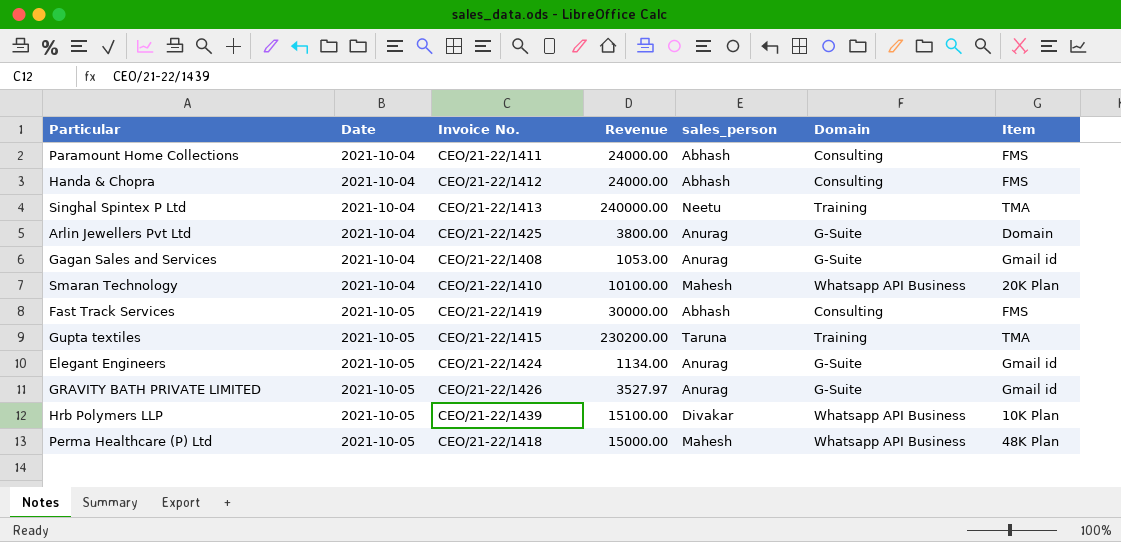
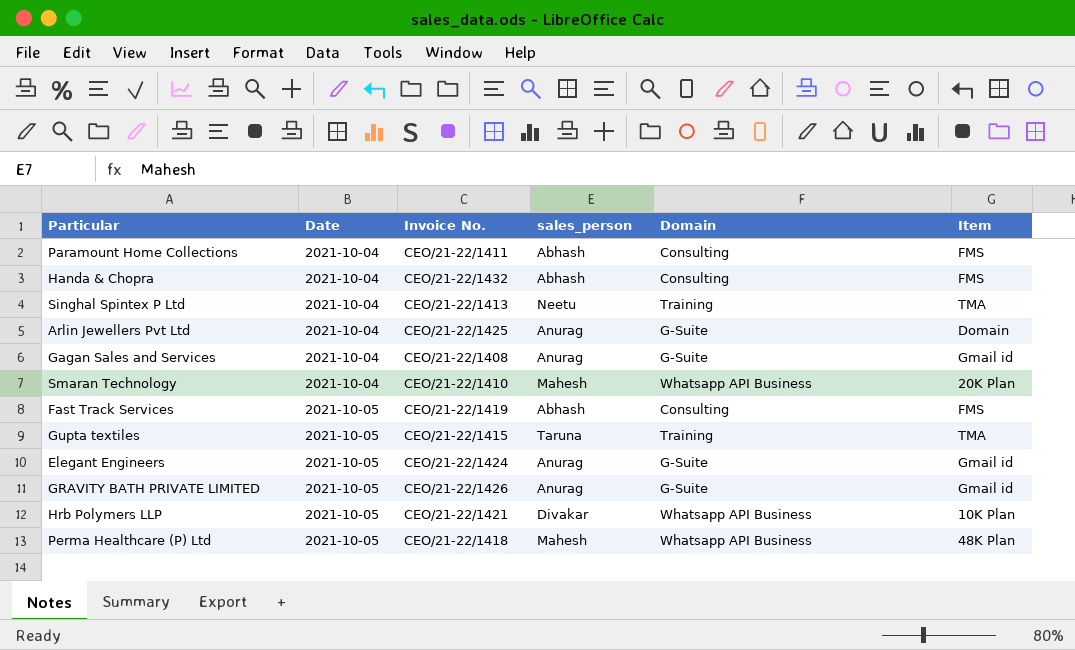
column Revenue | position: 4 -> none
Handa & Chopra | Invoice No.: CEO/21-22/1412 -> CEO/21-22/1432
Hrb Polymers LLP | Invoice No.: CEO/21-22/1439 -> CEO/21-22/1421

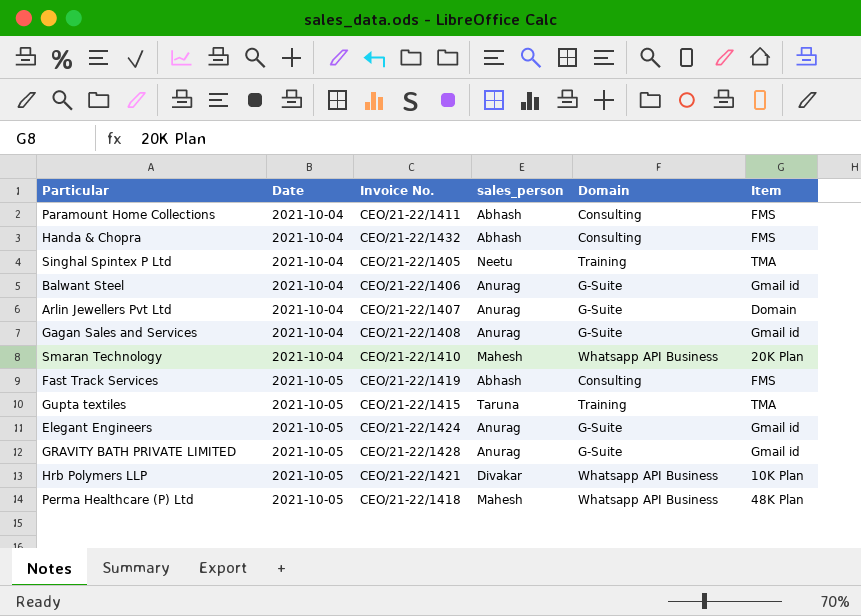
Singhal Spintex P Ltd | Invoice No.: CEO/21-22/1413 -> CEO/21-22/1405
row Balwant Steel: none -> 2021-10-04 | CEO/21-22/1406 | Anurag | G-Suite | Gmail id
Arlin Jewellers Pvt Ltd | Invoice No.: CEO/21-22/1425 -> CEO/21-22/1407
GRAVITY BATH PRIVATE LIMITED | Invoice No.: CEO/21-22/1426 -> CEO/21-22/1428

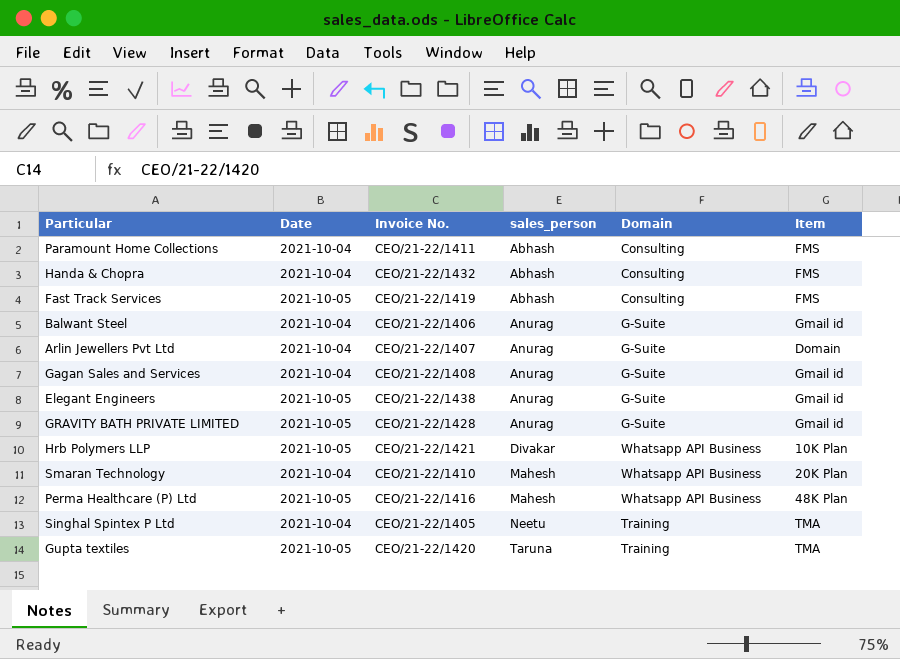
row order: Date ascending -> sales_person ascending
Elegant Engineers | Invoice No.: CEO/21-22/1424 -> CEO/21-22/1438
Perma Healthcare (P) Ltd | Invoice No.: CEO/21-22/1418 -> CEO/21-22/1416
Gupta textiles | Invoice No.: CEO/21-22/1415 -> CEO/21-22/1420

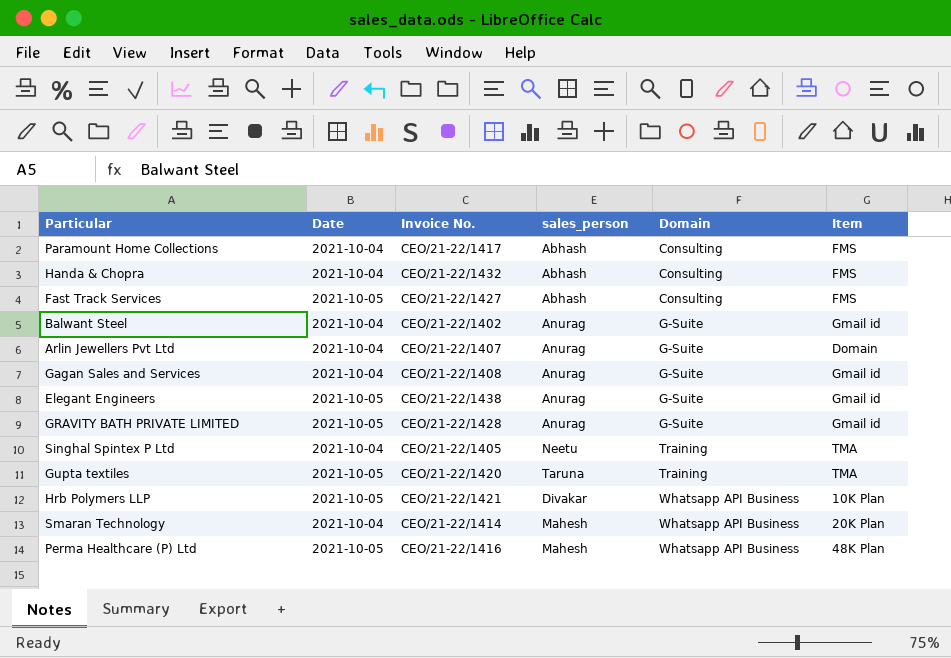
row order: sales_person ascending -> Domain ascending
Paramount Home Collections | Invoice No.: CEO/21-22/1411 -> CEO/21-22/1417
Fast Track Services | Invoice No.: CEO/21-22/1419 -> CEO/21-22/1427
Balwant Steel | Invoice No.: CEO/21-22/1406 -> CEO/21-22/1402
Smaran Technology | Invoice No.: CEO/21-22/1410 -> CEO/21-22/1414

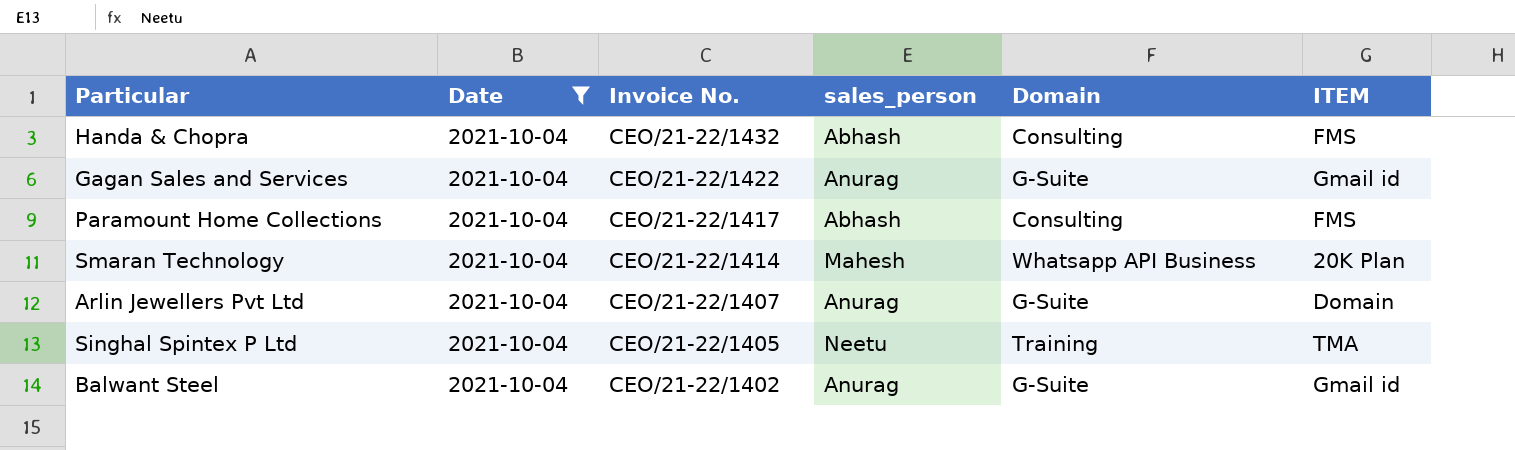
filter: none -> Date = 2021-10-04
row order: Domain ascending -> Invoice No. descending
column name: Item -> ITEM
Gagan Sales and Services | Invoice No.: CEO/21-22/1408 -> CEO/21-22/1422

